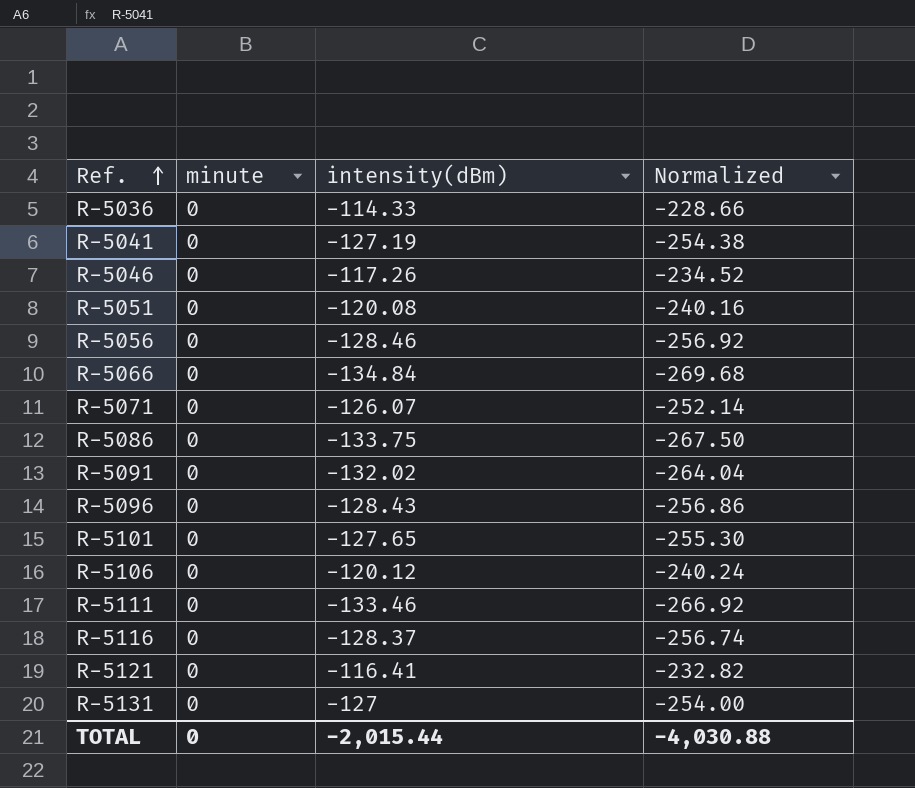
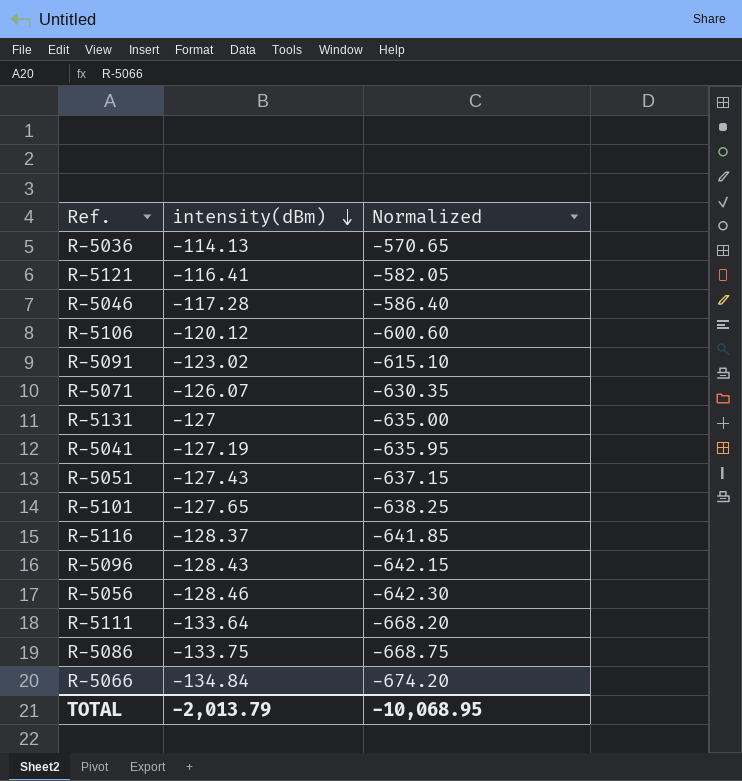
row order: Ref. ascending -> intensity(dBm) descending
column minute | position: 2 -> none
column Normalized | formula: [intensity(dBm)] * 2 -> [intensity(dBm)] * 5
R-5036 | intensity(dBm): -114.33 -> -114.13
R-5046 | intensity(dBm): -117.26 -> -117.28
R-5091 | intensity(dBm): -132.02 -> -123.02
R-5051 | intensity(dBm): -120.08 -> -127.43
R-5111 | intensity(dBm): -133.46 -> -133.64
TOTAL | intensity(dBm): -2,015.44 -> -2,013.79
TOTAL | Normalized: -4,030.88 -> -10,068.95

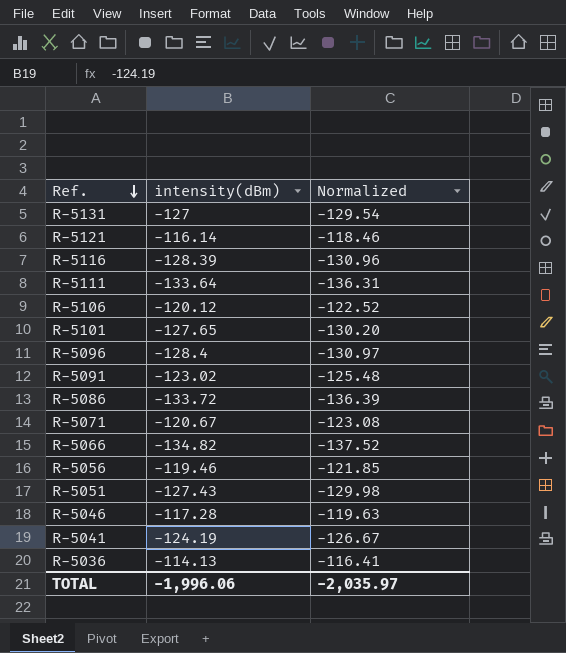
row order: intensity(dBm) descending -> Ref. descending
column Normalized | formula: [intensity(dBm)] * 5 -> [intensity(dBm)] * 1.02
R-5121 | intensity(dBm): -116.41 -> -116.14
R-5116 | intensity(dBm): -128.37 -> -128.39
R-5096 | intensity(dBm): -128.43 -> -128.4
R-5086 | intensity(dBm): -133.75 -> -133.72
R-5071 | intensity(dBm): -126.07 -> -120.67
R-5066 | intensity(dBm): -134.84 -> -134.82
R-5056 | intensity(dBm): -128.46 -> -119.46
R-5041 | intensity(dBm): -127.19 -> -124.19
TOTAL | intensity(dBm): -2,013.79 -> -1,996.06
TOTAL | Normalized: -10,068.95 -> -2,035.97

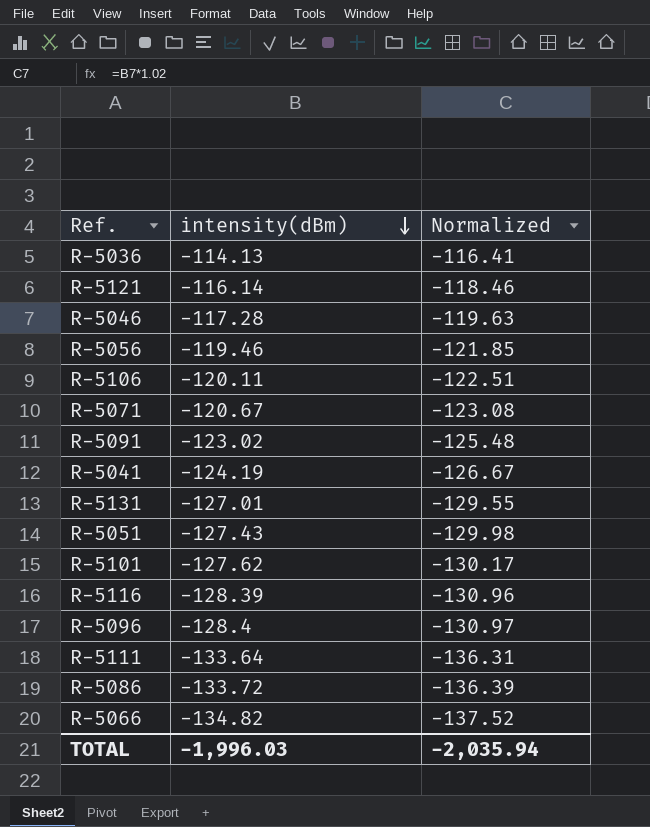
row order: Ref. descending -> intensity(dBm) descending
R-5106 | intensity(dBm): -120.12 -> -120.11
R-5106 | Normalized: -122.52 -> -122.51
R-5131 | intensity(dBm): -127 -> -127.01
R-5131 | Normalized: -129.54 -> -129.55
R-5101 | intensity(dBm): -127.65 -> -127.62
R-5101 | Normalized: -130.20 -> -130.17
TOTAL | intensity(dBm): -1,996.06 -> -1,996.03
TOTAL | Normalized: -2,035.97 -> -2,035.94

